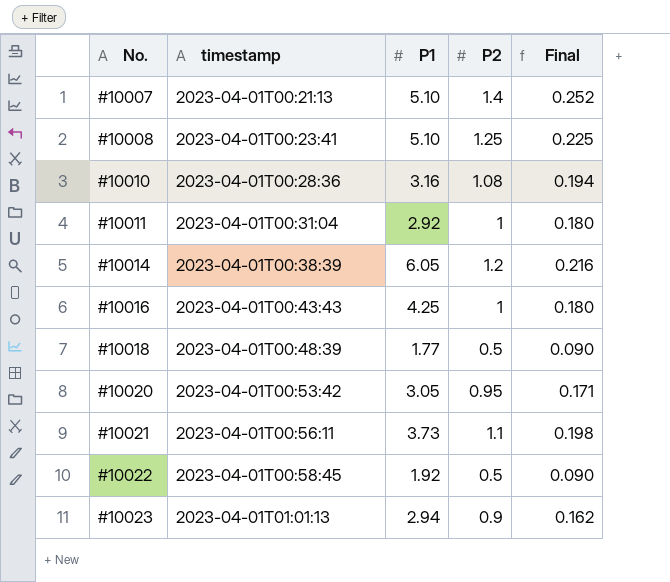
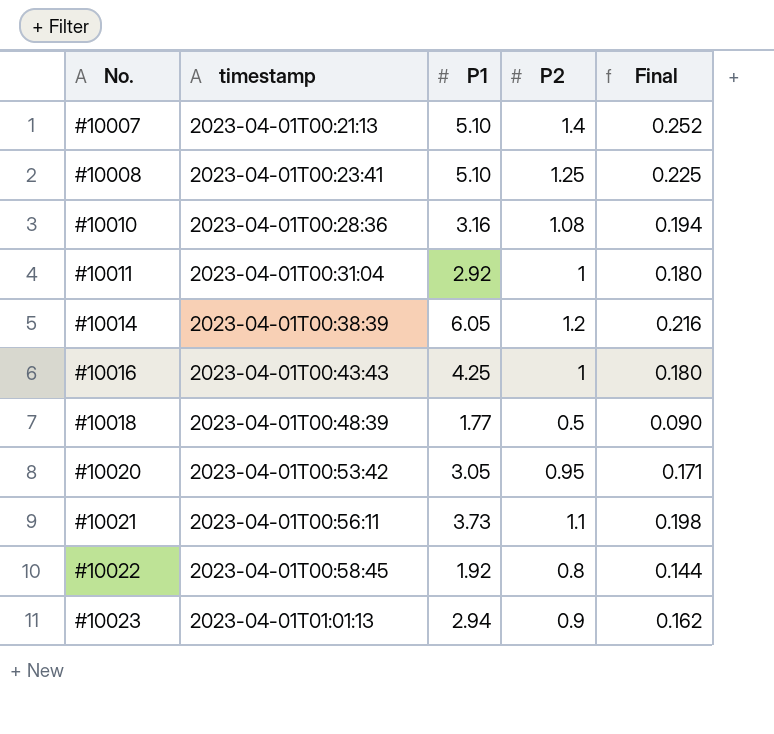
#10022 | P2: 0.5 -> 0.8
#10022 | Final: 0.090 -> 0.144

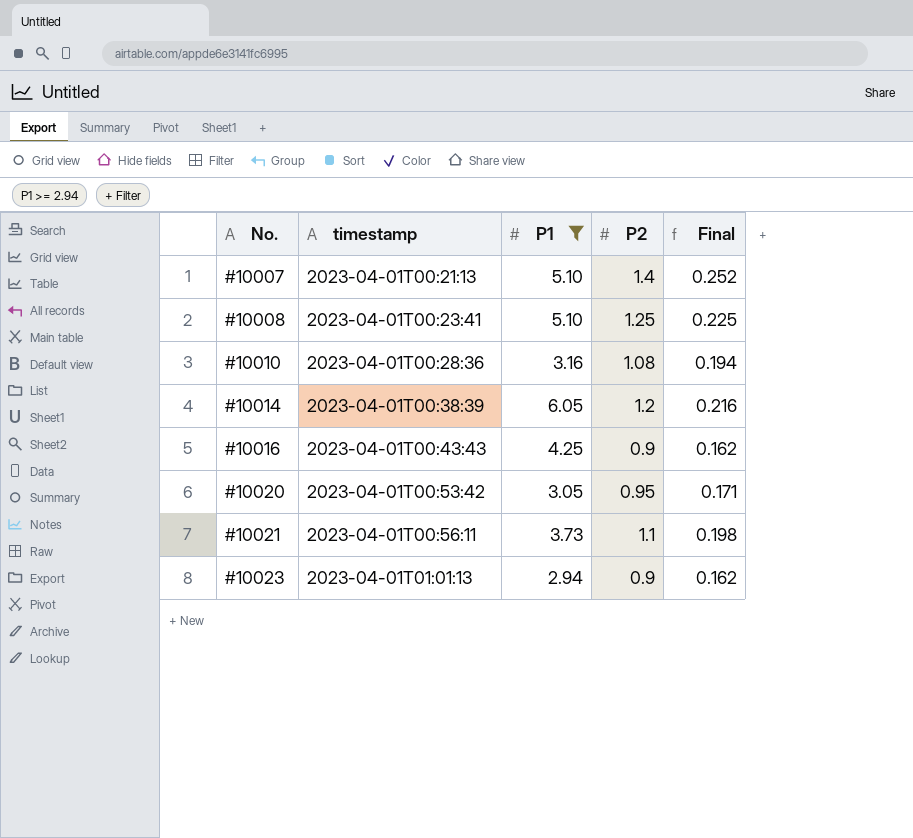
filter: none -> P1 >= 2.94
#10016 | P2: 1 -> 0.9
#10016 | Final: 0.180 -> 0.162

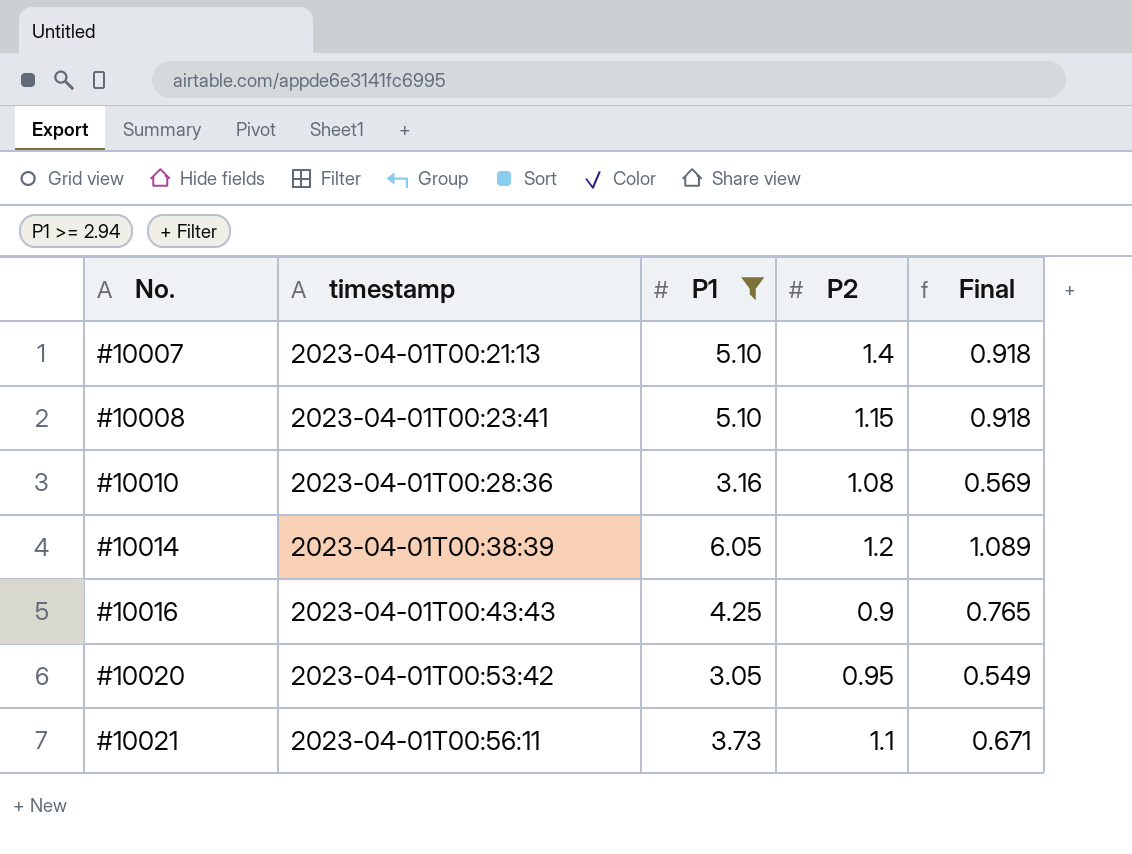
column Final | formula: [P2] * 0.18 -> [P1] * 0.18
row #10023: 2023-04-01T01:01:13 | 2.94 | 0.9 | 0.162 -> none
#10008 | P2: 1.25 -> 1.15

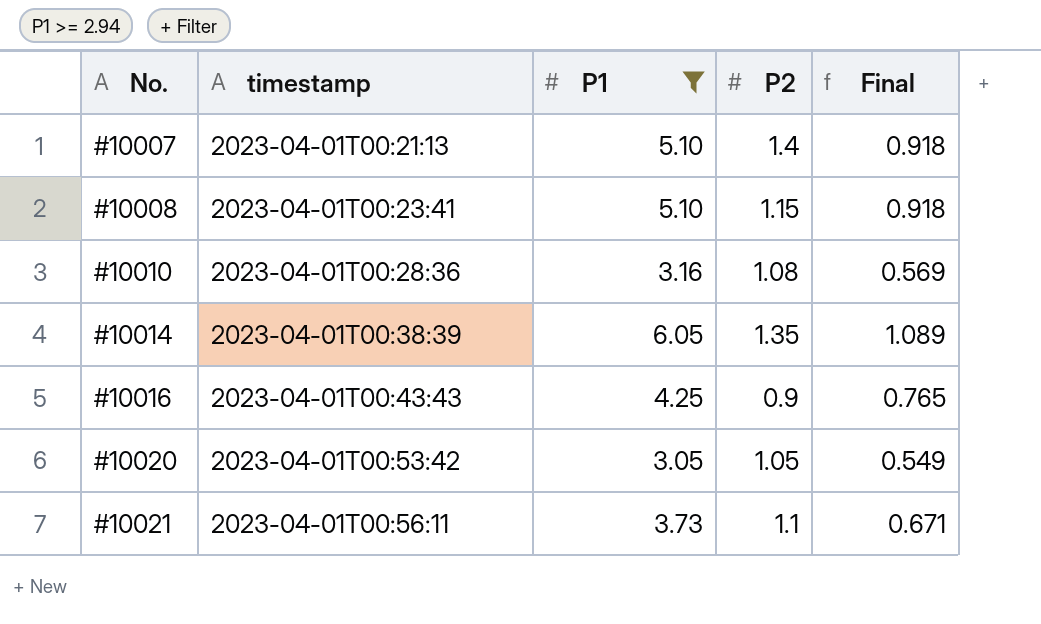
#10014 | P2: 1.2 -> 1.35
#10020 | P2: 0.95 -> 1.05

